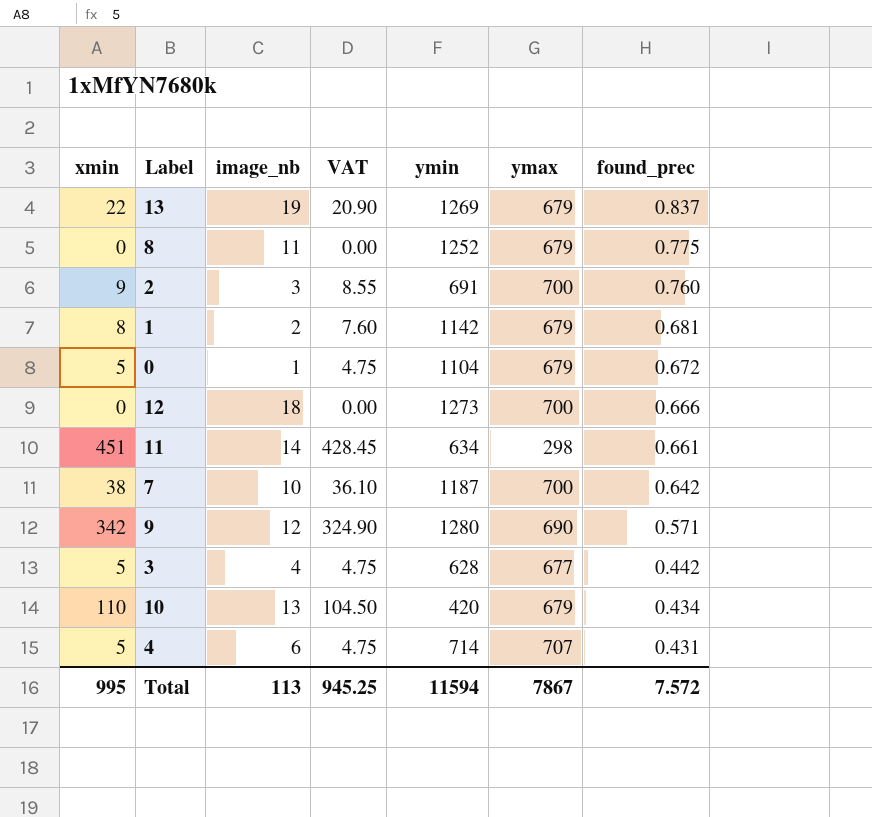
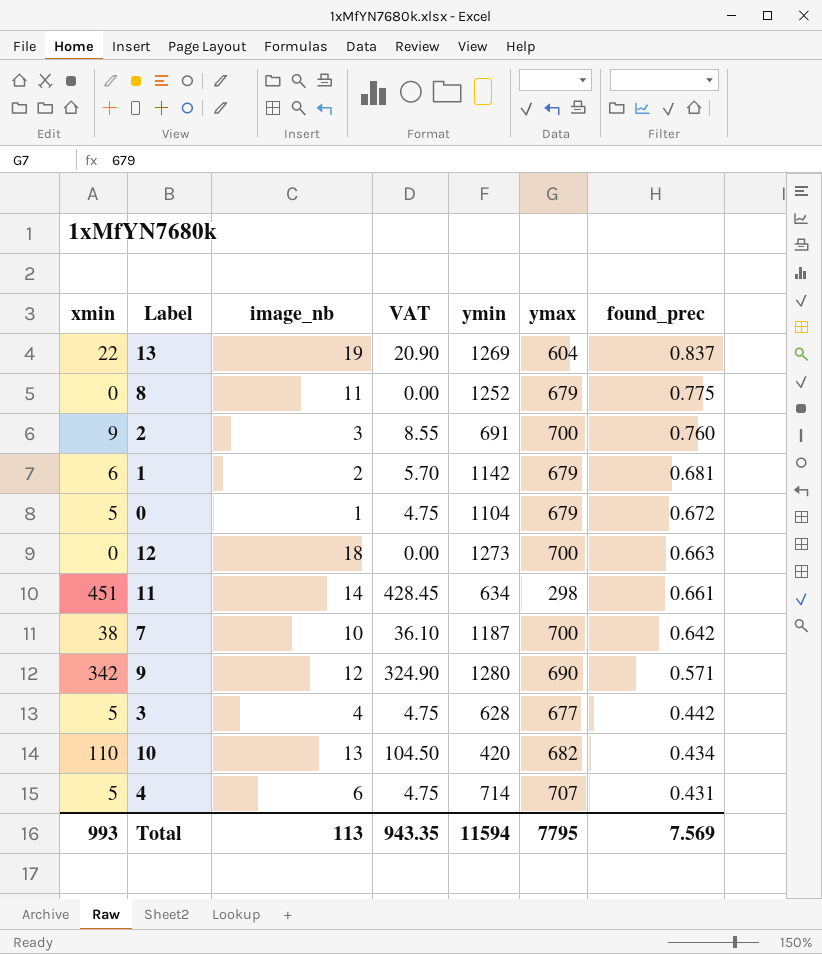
13 | ymax: 679 -> 604
1 | xmin: 8 -> 6
1 | VAT: 7.60 -> 5.70
12 | found_prec: 0.666 -> 0.663
10 | ymax: 679 -> 682
Total | xmin: 995 -> 993
Total | VAT: 945.25 -> 943.35
Total | ymax: 7867 -> 7795
Total | found_prec: 7.572 -> 7.569

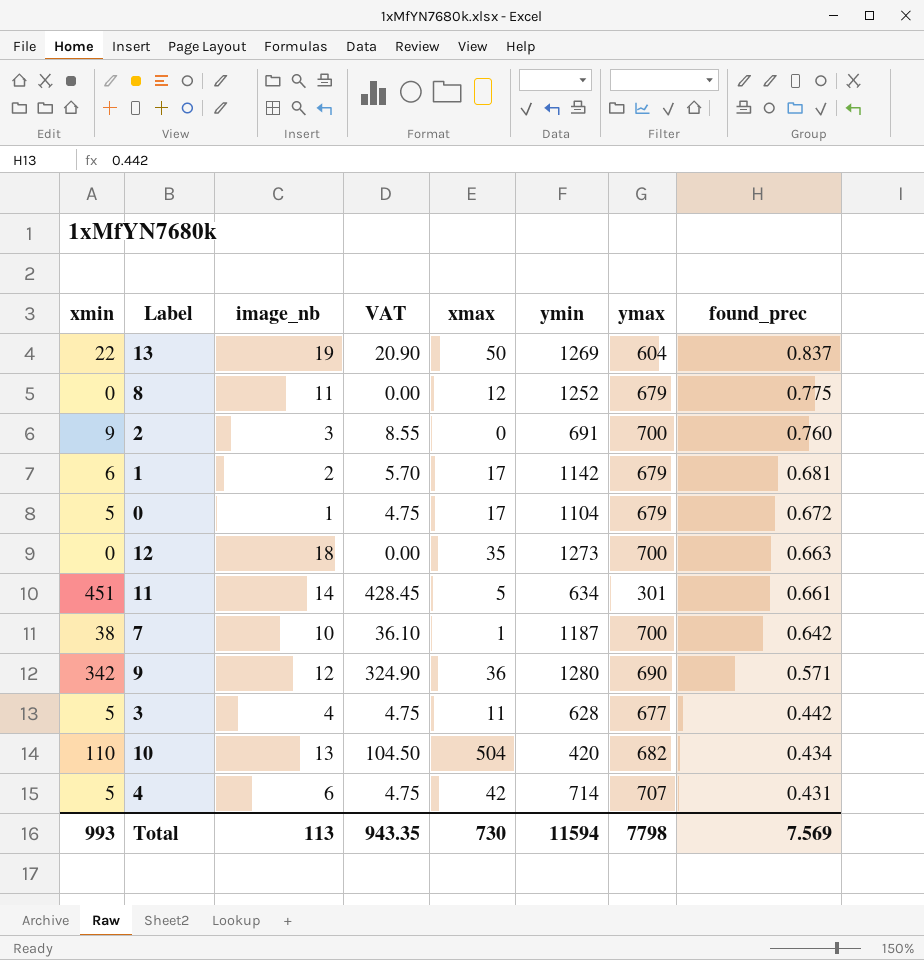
column xmax | position: none -> 5
11 | ymax: 298 -> 301
Total | ymax: 7795 -> 7798

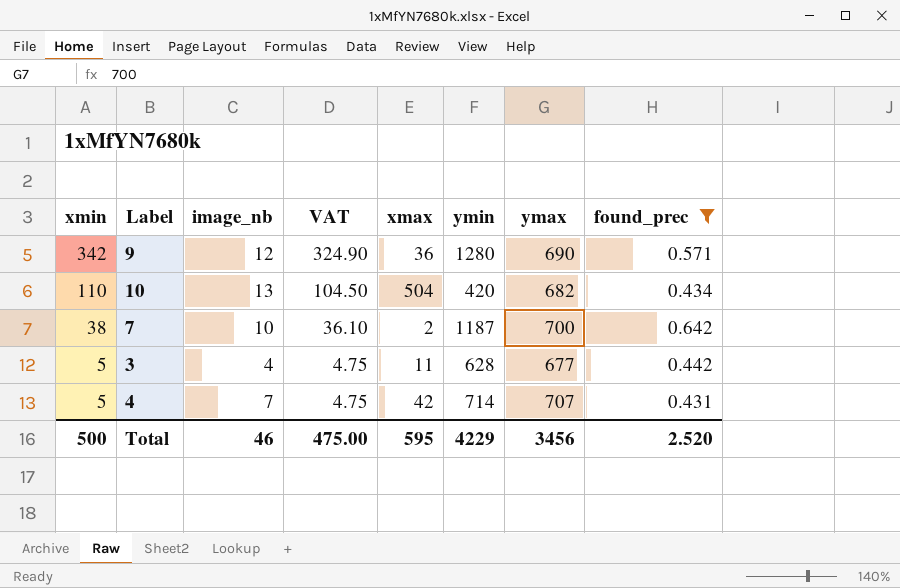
filter: none -> found_prec <= 0.642
row order: found_prec descending -> xmin descending
7 | xmax: 1 -> 2
4 | image_nb: 6 -> 7
Total | xmin: 993 -> 500
Total | image_nb: 113 -> 46
Total | VAT: 943.35 -> 475.00
Total | xmax: 730 -> 595
Total | ymin: 11594 -> 4229
Total | ymax: 7798 -> 3456
Total | found_prec: 7.569 -> 2.520

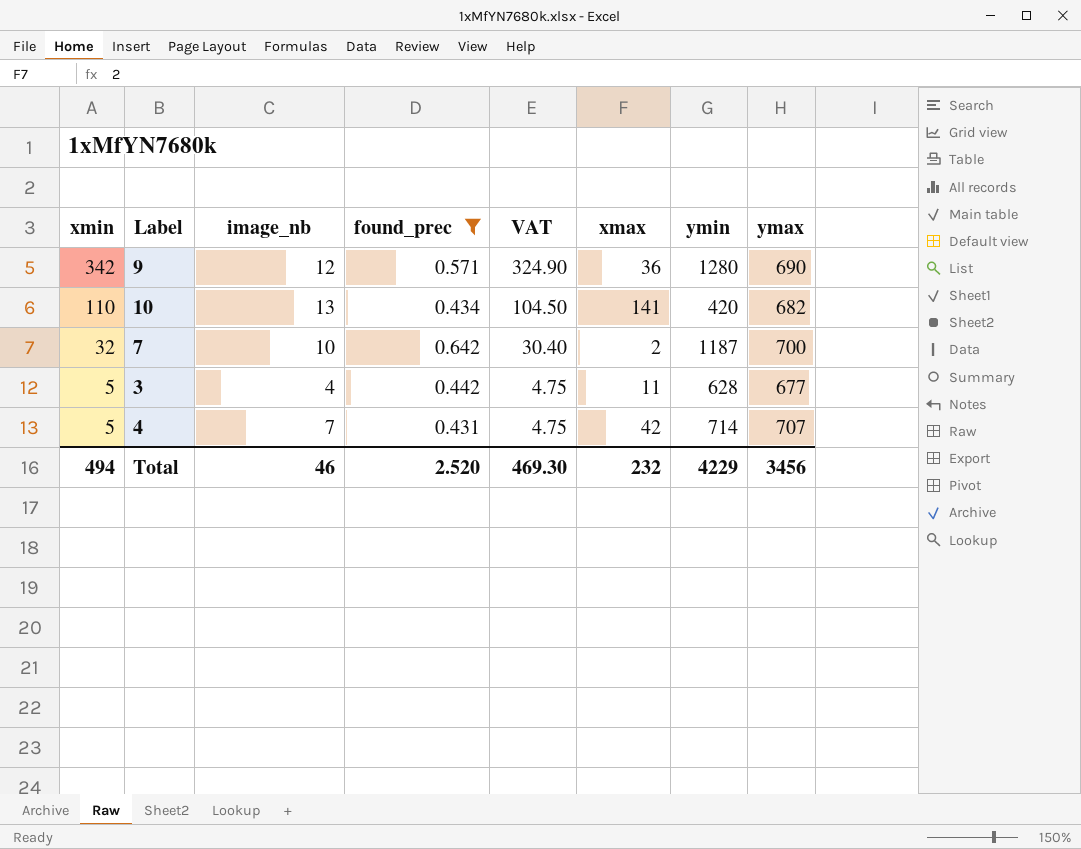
column found_prec | position: 8 -> 4
10 | xmax: 504 -> 141
7 | xmin: 38 -> 32
7 | VAT: 36.10 -> 30.40
Total | xmin: 500 -> 494
Total | VAT: 475.00 -> 469.30
Total | xmax: 595 -> 232

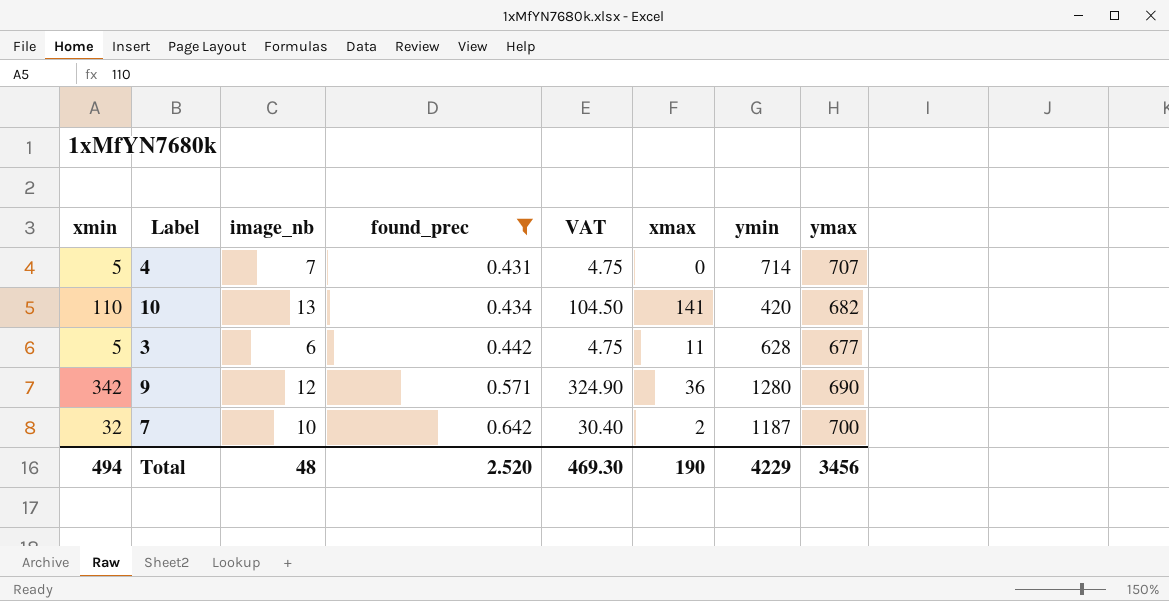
row order: xmin descending -> found_prec ascending
4 | xmax: 42 -> 0
3 | image_nb: 4 -> 6
Total | image_nb: 46 -> 48
Total | xmax: 232 -> 190

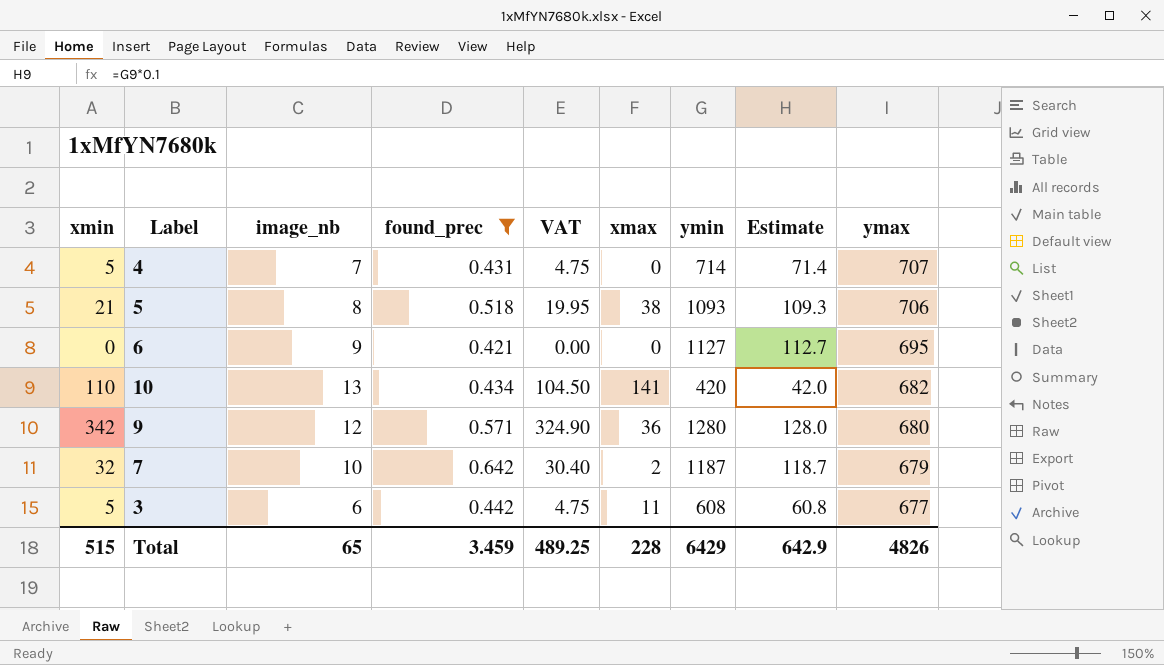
row order: found_prec ascending -> ymax descending
column Estimate | formula: none -> [ymin] * 0.1
row 5: none -> 21 | 8 | 0.518 | 19.95 | 38 | 1093 | 109.3 | 706
row 6: none -> 0 | 9 | 0.421 | 0.00 | 0 | 1127 | 112.7 | 695
9 | ymax: 690 -> 680
7 | ymax: 700 -> 679
3 | ymin: 628 -> 608
Total | xmin: 494 -> 515
Total | image_nb: 48 -> 65
Total | found_prec: 2.520 -> 3.459
Total | VAT: 469.30 -> 489.25
Total | xmax: 190 -> 228
Total | ymin: 4229 -> 6429
Total | ymax: 3456 -> 4826

